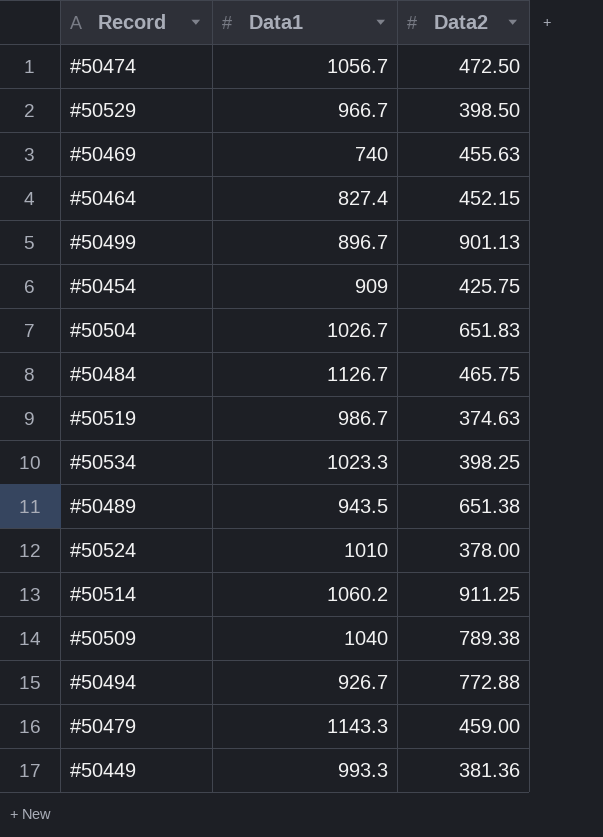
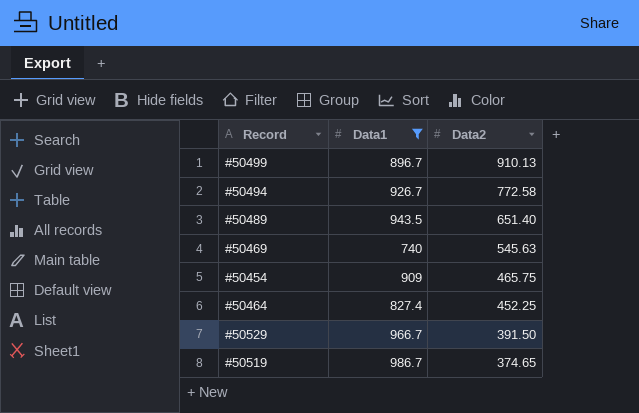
filter: none -> Data1 <= 986.7
row order: none -> Data2 descending
#50499 | Data2: 901.13 -> 910.13
#50494 | Data2: 772.88 -> 772.58
#50489 | Data2: 651.38 -> 651.40
#50469 | Data2: 455.63 -> 545.63
#50454 | Data2: 425.75 -> 465.75
#50464 | Data2: 452.15 -> 452.25
#50529 | Data2: 398.50 -> 391.50
#50519 | Data2: 374.63 -> 374.65

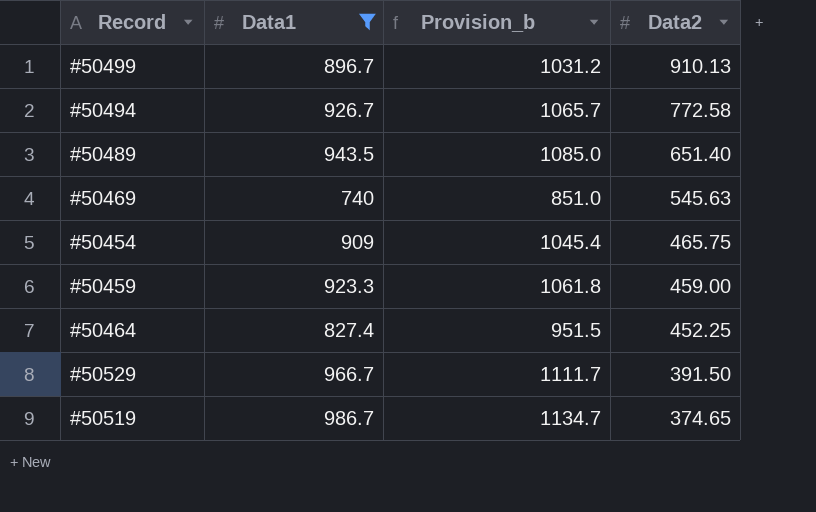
column Provision_b | formula: none -> [Data1] * 1.15
row #50459: none -> 923.3 | 1061.8 | 459.00

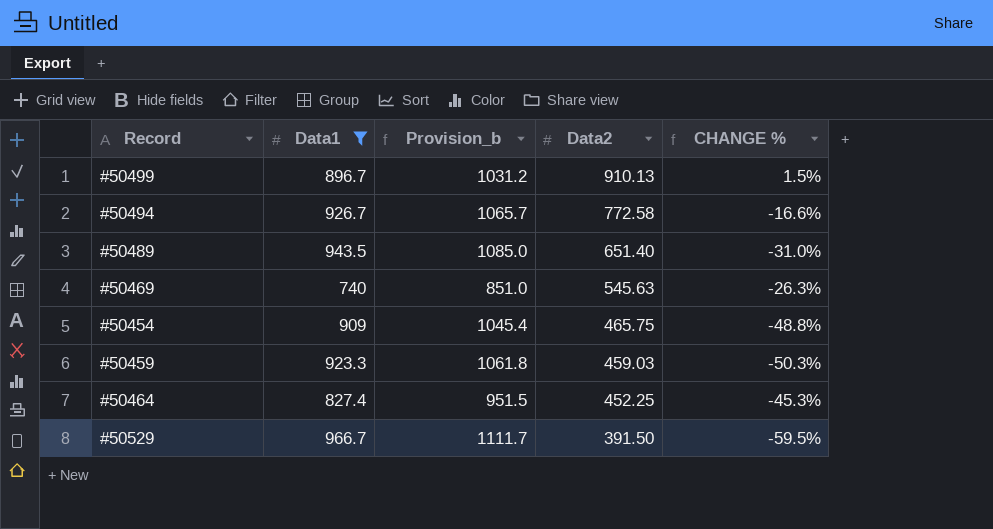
column CHANGE % | formula: none -> ([Data2] - [Data1]) / [Data1]
row #50519: 986.7 | 1134.7 | 374.65 -> none
#50459 | Data2: 459.00 -> 459.03

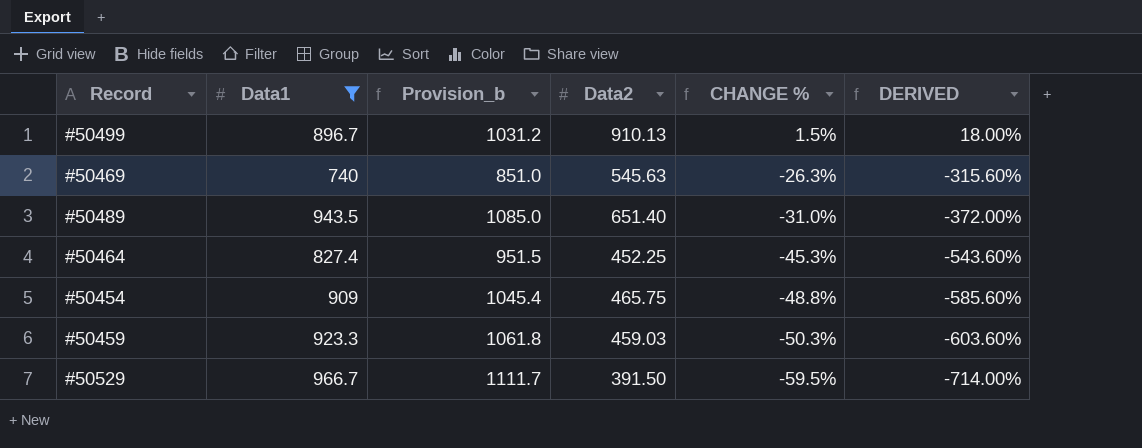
row order: Data2 descending -> CHANGE % descending
column DERIVED | formula: none -> [CHANGE %] * 12
row #50494: 926.7 | 1065.7 | 772.58 | -16.6% -> none

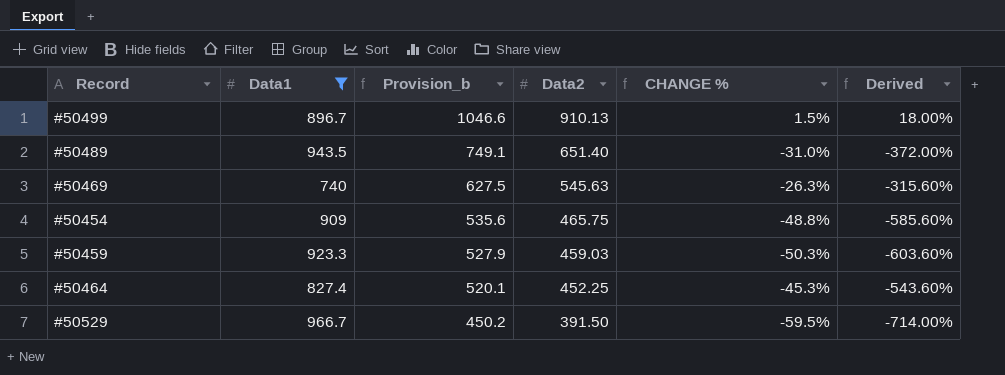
row order: CHANGE % descending -> Provision_b descending
column Provision_b | formula: [Data1] * 1.15 -> [Data2] * 1.15
column name: DERIVED -> Derived

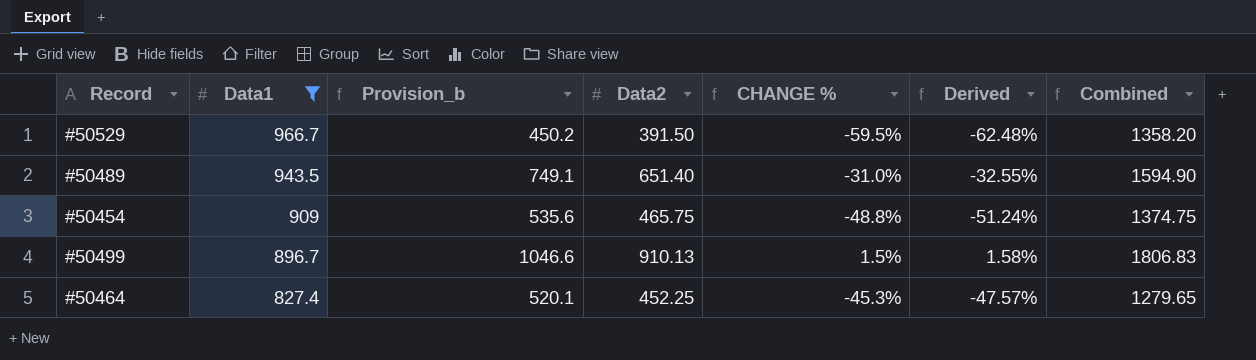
row order: Provision_b descending -> Data1 descending
column Derived | formula: [CHANGE %] * 12 -> [CHANGE %] * 1.05
column Combined | formula: none -> [Data1] + [Data2]
row #50469: 740 | 627.5 | 545.63 | -26.3% | -315.60% -> none
row #50459: 923.3 | 527.9 | 459.03 | -50.3% | -603.60% -> none

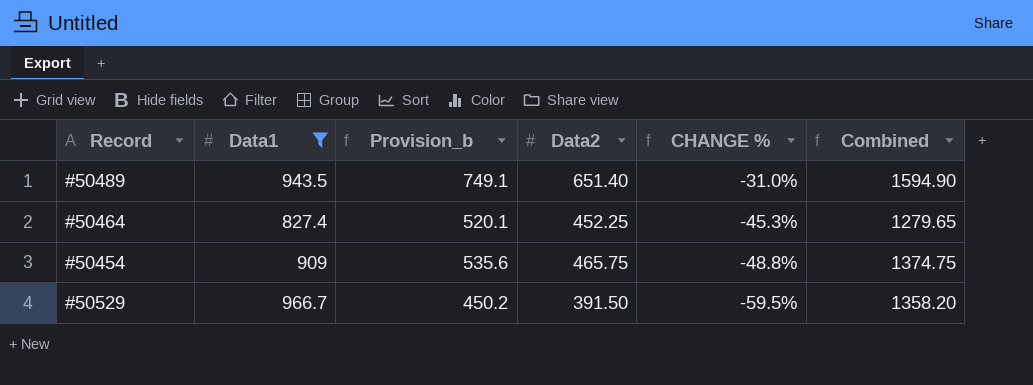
row order: Data1 descending -> CHANGE % descending
column Derived | formula: [CHANGE %] * 1.05 -> none
row #50499: 896.7 | 1046.6 | 910.13 | 1.5% | 1.58% | 1806.83 -> none

